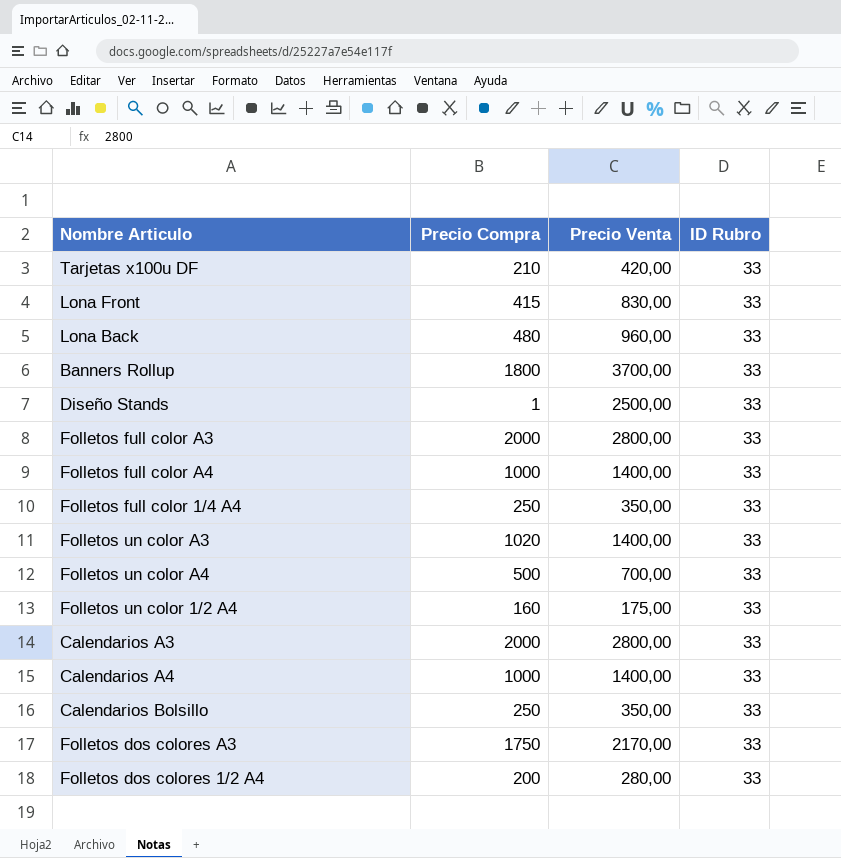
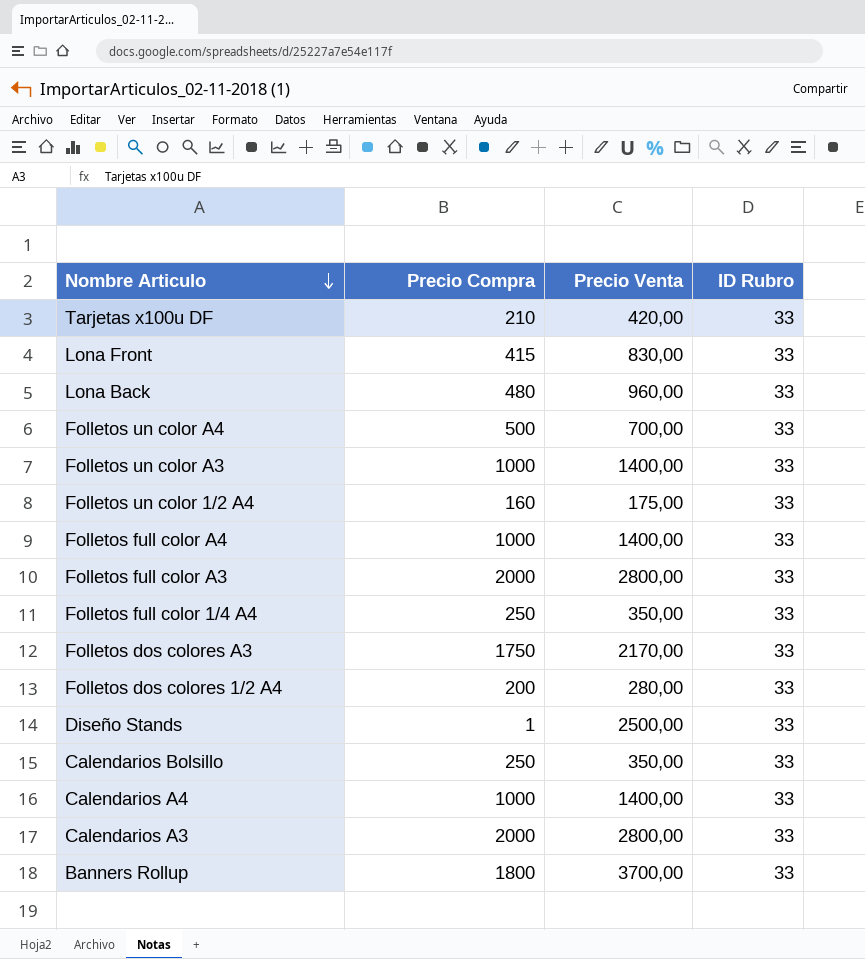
row order: none -> Nombre Articulo descending
Folletos un color A3 | Precio Compra: 1020 -> 1000

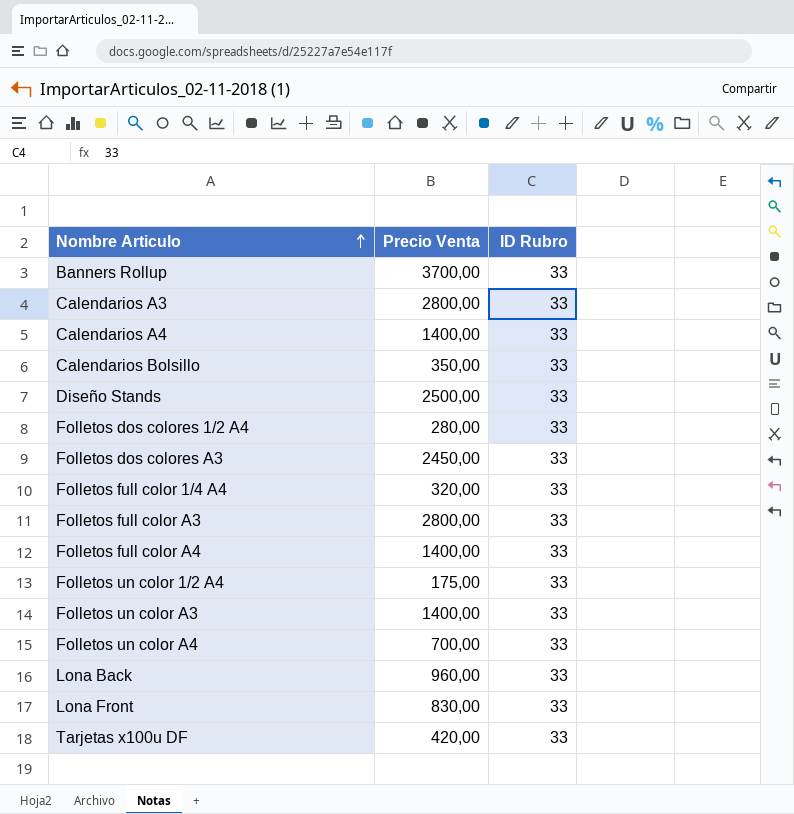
row order: Nombre Articulo descending -> Nombre Articulo ascending
column Precio Compra | position: 2 -> none
Folletos dos colores A3 | Precio Venta: 2170,00 -> 2450,00
Folletos full color 1/4 A4 | Precio Venta: 350,00 -> 320,00

